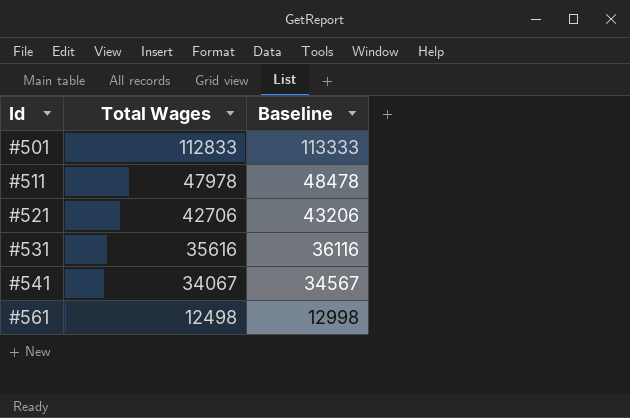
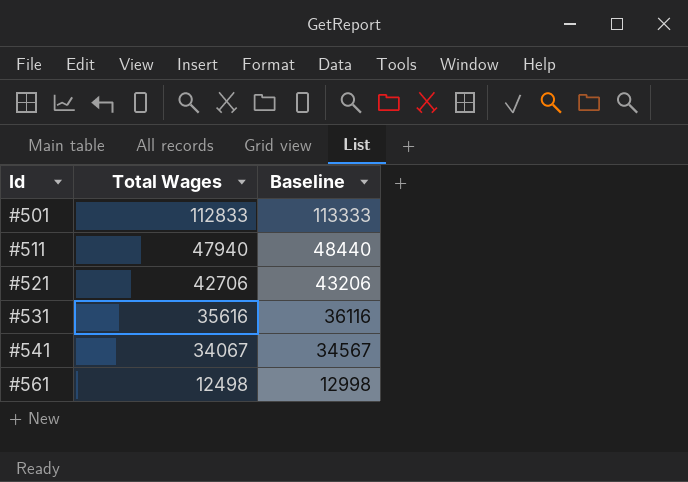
#511 | Total Wages: 47978 -> 47940
#511 | Baseline: 48478 -> 48440

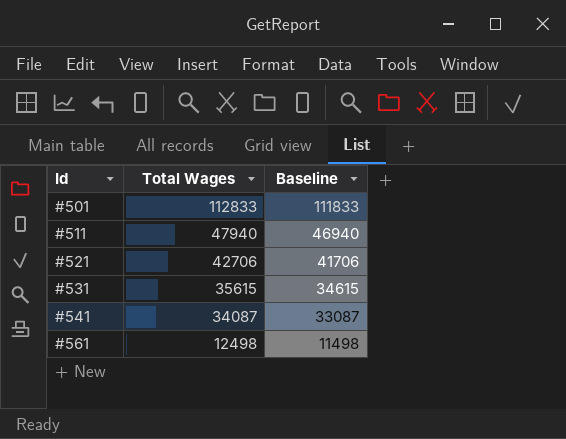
column Baseline | formula: [Total Wages] + 500 -> [Total Wages] - 1000
#531 | Total Wages: 35616 -> 35615
#541 | Total Wages: 34067 -> 34087

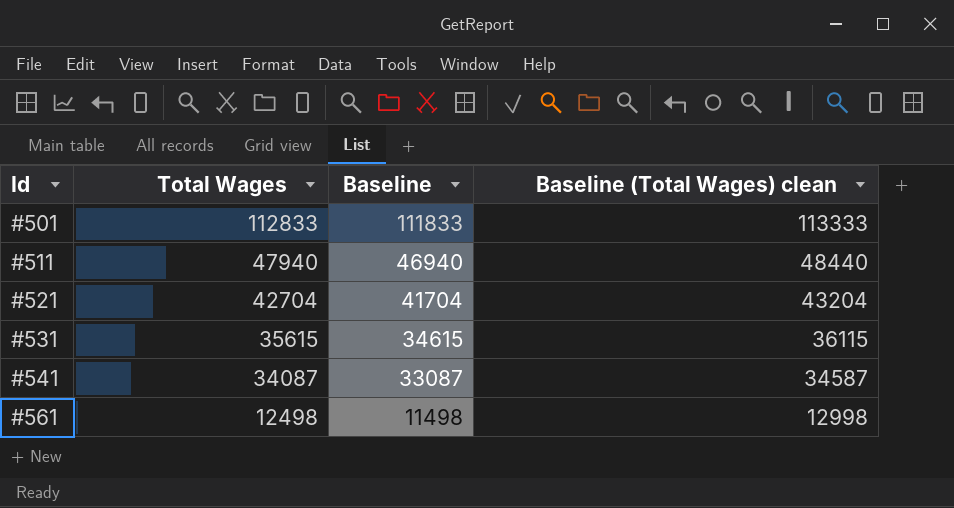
column Baseline (Total Wages) clean | formula: none -> [Total Wages] + 500
#521 | Total Wages: 42706 -> 42704
#521 | Baseline: 41706 -> 41704

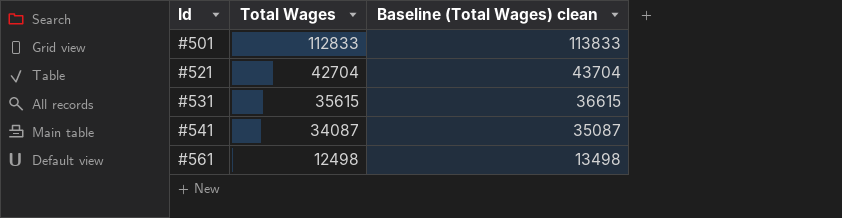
column Baseline | formula: [Total Wages] - 1000 -> none
column Baseline (Total Wages) clean | formula: [Total Wages] + 500 -> [Total Wages] + 1000
row #511: 47940 | 46940 | 48440 -> none

